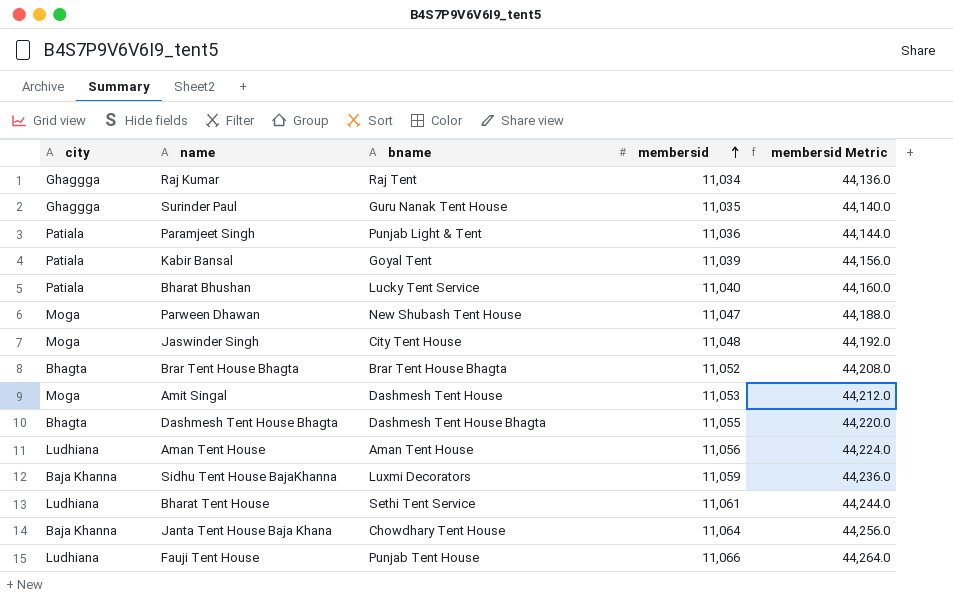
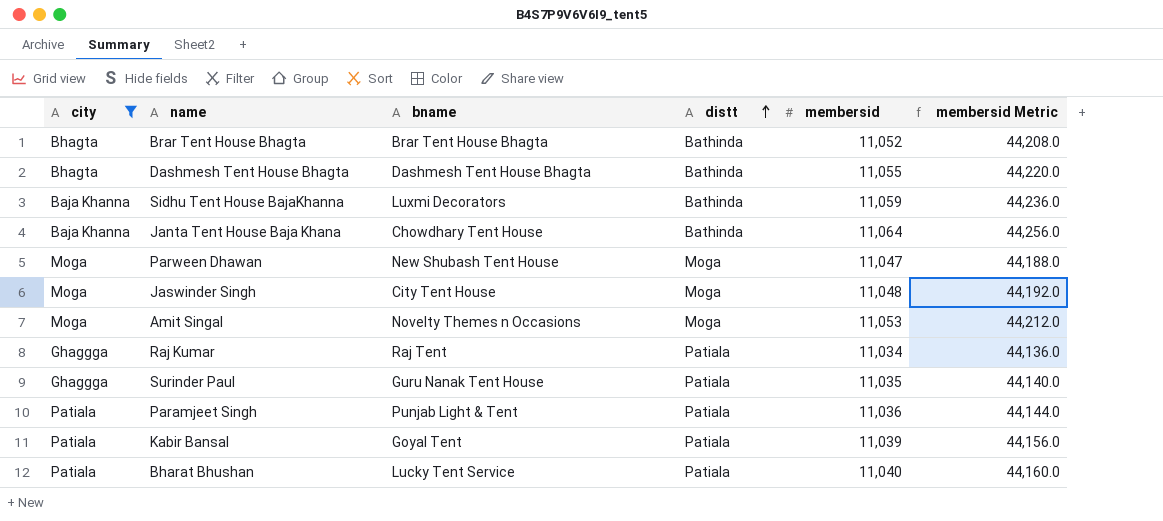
filter: none -> city != Ludhiana
row order: membersid ascending -> distt ascending
column distt | position: none -> 4
Amit Singal | bname: Dashmesh Tent House -> Novelty Themes n Occasions

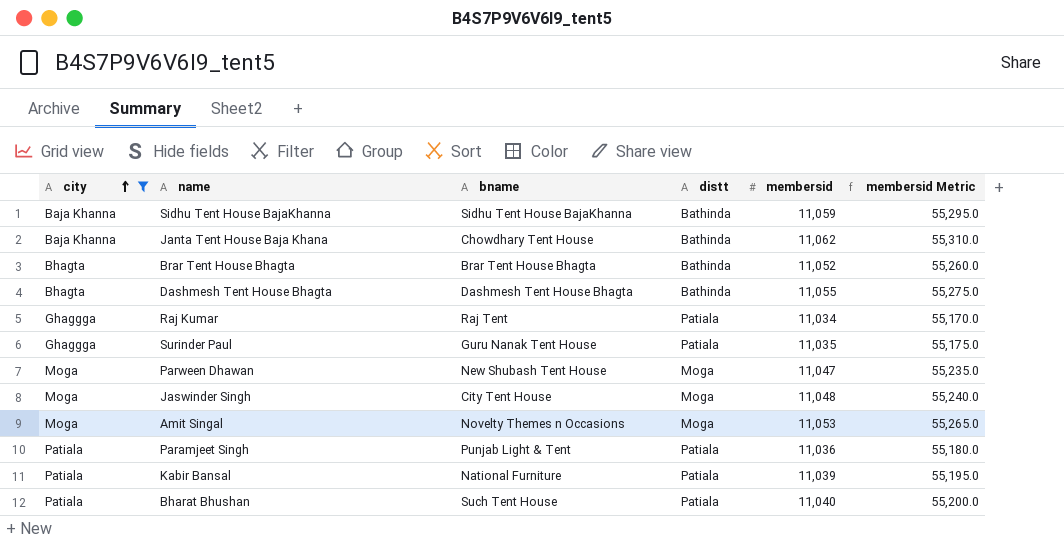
row order: distt ascending -> city ascending
column membersid Metric | formula: [membersid] * 4 -> [membersid] * 5
Sidhu Tent House BajaKhanna | bname: Luxmi Decorators -> Sidhu Tent House BajaKhanna
Janta Tent House Baja Khana | membersid: 11,064 -> 11,062
Kabir Bansal | bname: Goyal Tent -> National Furniture
Bharat Bhushan | bname: Lucky Tent Service -> Such Tent House

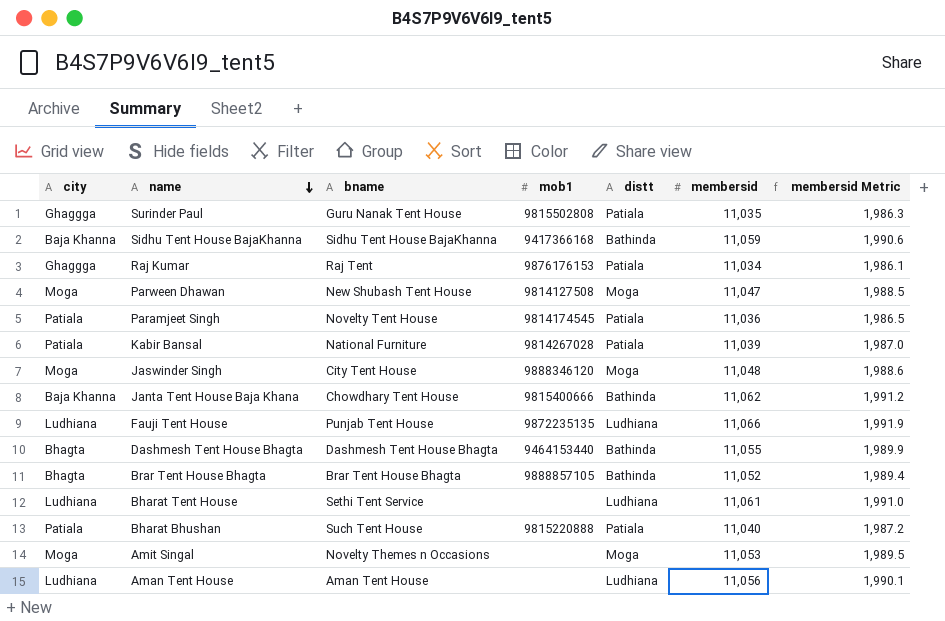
filter: city != Ludhiana -> none
row order: city ascending -> name descending
column mob1 | position: none -> 4
column membersid Metric | formula: [membersid] * 5 -> [membersid] * 0.18
Paramjeet Singh | bname: Punjab Light & Tent -> Novelty Tent House

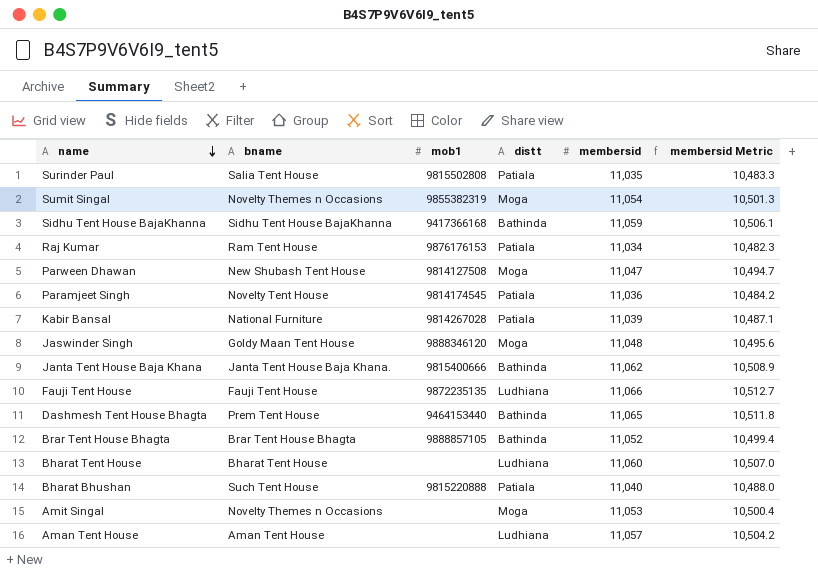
column city | position: 1 -> none
column membersid Metric | formula: [membersid] * 0.18 -> [membersid] * 0.95
Surinder Paul | bname: Guru Nanak Tent House -> Salia Tent House
row Sumit Singal: none -> Novelty Themes n Occasions | 9855382319 | Moga | 11,054 | 10,501.3
Raj Kumar | bname: Raj Tent -> Ram Tent House
Jaswinder Singh | bname: City Tent House -> Goldy Maan Tent House
Janta Tent House Baja Khana | bname: Chowdhary Tent House -> Janta Tent House Baja Khana.
Fauji Tent House | bname: Punjab Tent House -> Fauji Tent House
Dashmesh Tent House Bhagta | bname: Dashmesh Tent House Bhagta -> Prem Tent House
Dashmesh Tent House Bhagta | membersid: 11,055 -> 11,065
Bharat Tent House | bname: Sethi Tent Service -> Bharat Tent House
Bharat Tent House | membersid: 11,061 -> 11,060
Aman Tent House | membersid: 11,056 -> 11,057

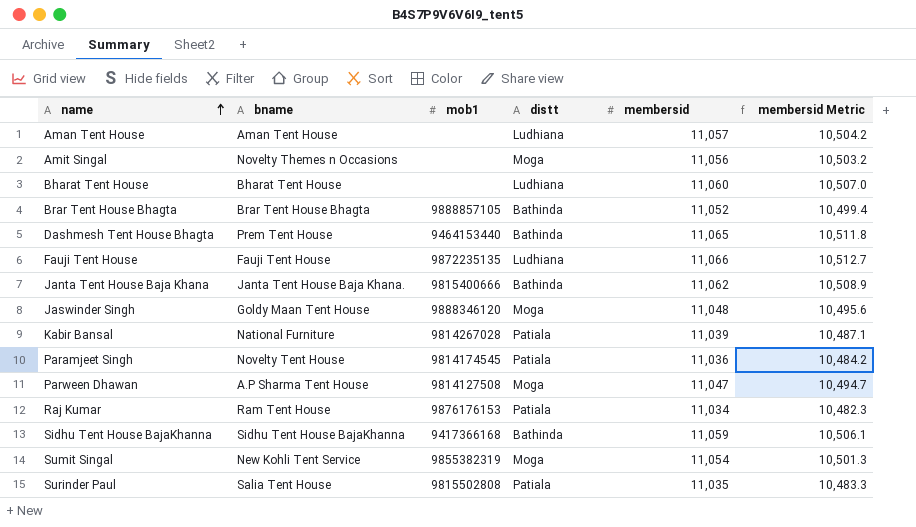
row order: name descending -> name ascending
row Bharat Bhushan: Such Tent House | 9815220888 | Patiala | 11,040 | 10,488.0 -> none
Amit Singal | membersid: 11,053 -> 11,056
Amit Singal | membersid Metric: 10,500.4 -> 10,503.2
Parween Dhawan | bname: New Shubash Tent House -> A.P Sharma Tent House
Sumit Singal | bname: Novelty Themes n Occasions -> New Kohli Tent Service

